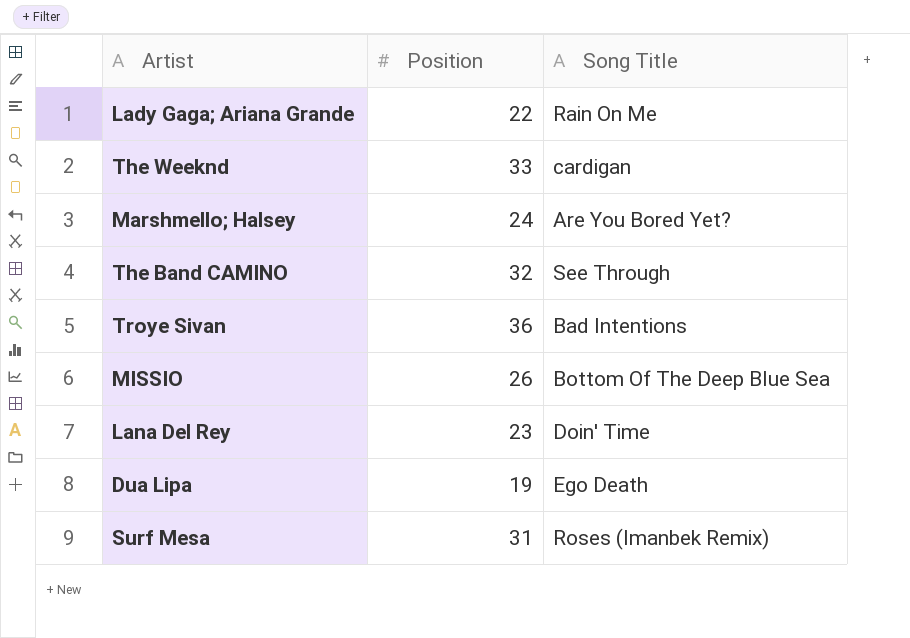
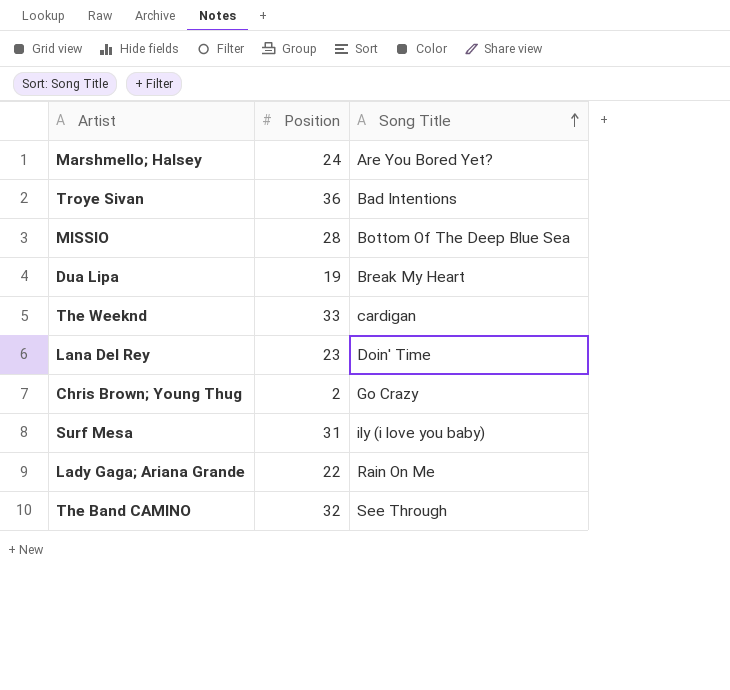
row order: none -> Song Title ascending
MISSIO | Position: 26 -> 28
Dua Lipa | Song Title: Ego Death -> Break My Heart
row Chris Brown; Young Thug: none -> 2 | Go Crazy
Surf Mesa | Song Title: Roses (Imanbek Remix) -> ily (i love you baby)

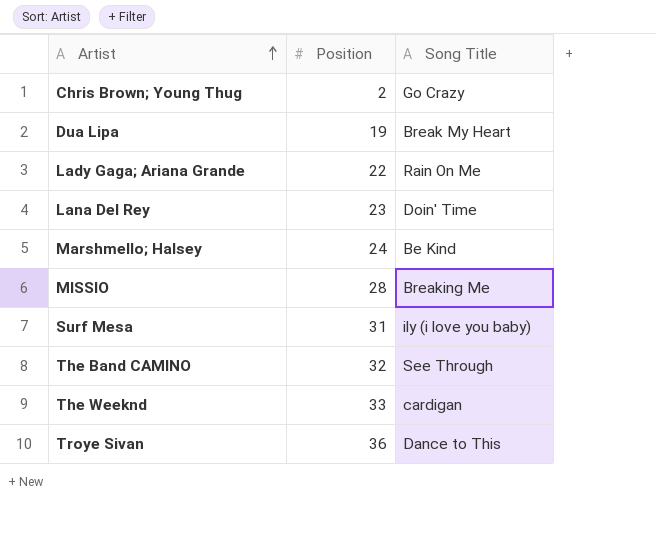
row order: Song Title ascending -> Artist ascending
Marshmello; Halsey | Song Title: Are You Bored Yet? -> Be Kind
MISSIO | Song Title: Bottom Of The Deep Blue Sea -> Breaking Me
Troye Sivan | Song Title: Bad Intentions -> Dance to This

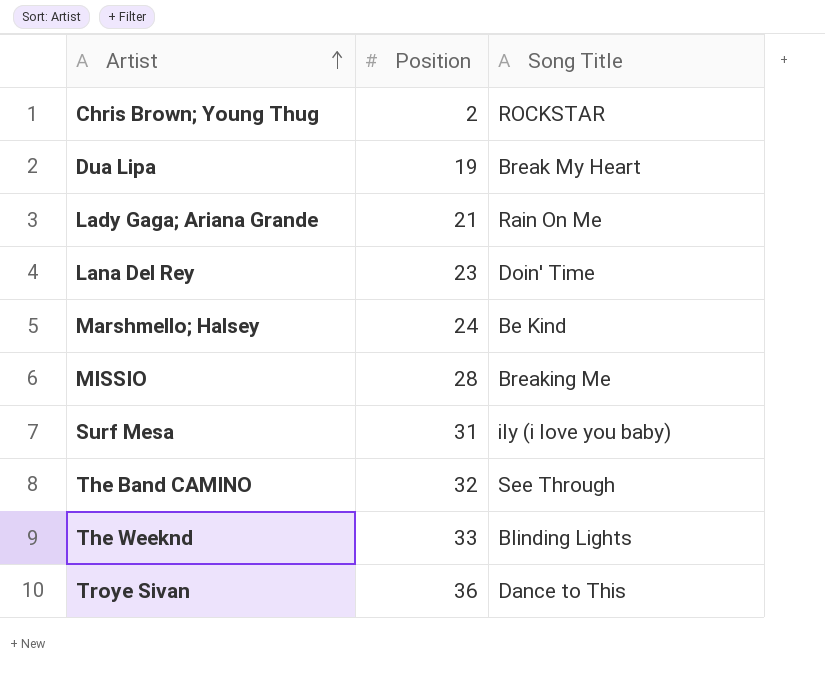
Chris Brown; Young Thug | Song Title: Go Crazy -> ROCKSTAR
Lady Gaga; Ariana Grande | Position: 22 -> 21
The Weeknd | Song Title: cardigan -> Blinding Lights

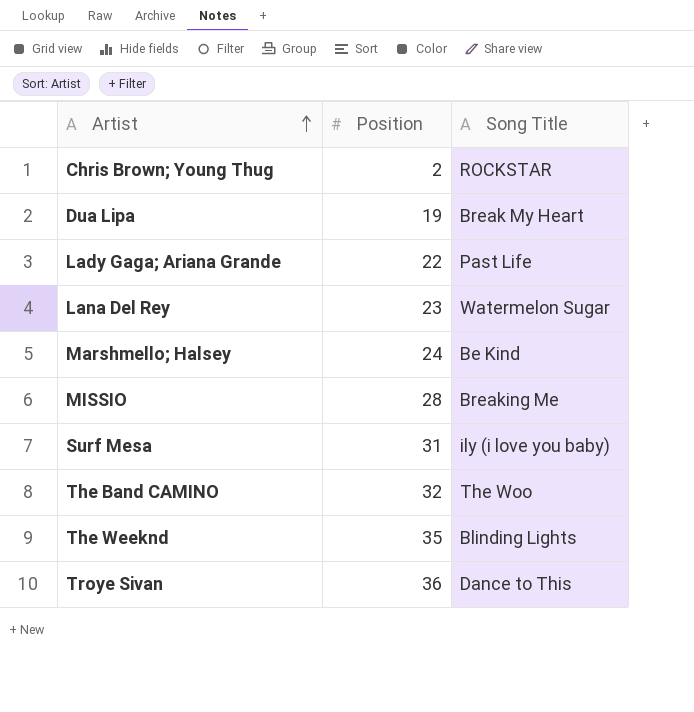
Lady Gaga; Ariana Grande | Position: 21 -> 22
Lady Gaga; Ariana Grande | Song Title: Rain On Me -> Past Life
Lana Del Rey | Song Title: Doin' Time -> Watermelon Sugar
The Band CAMINO | Song Title: See Through -> The Woo
The Weeknd | Position: 33 -> 35

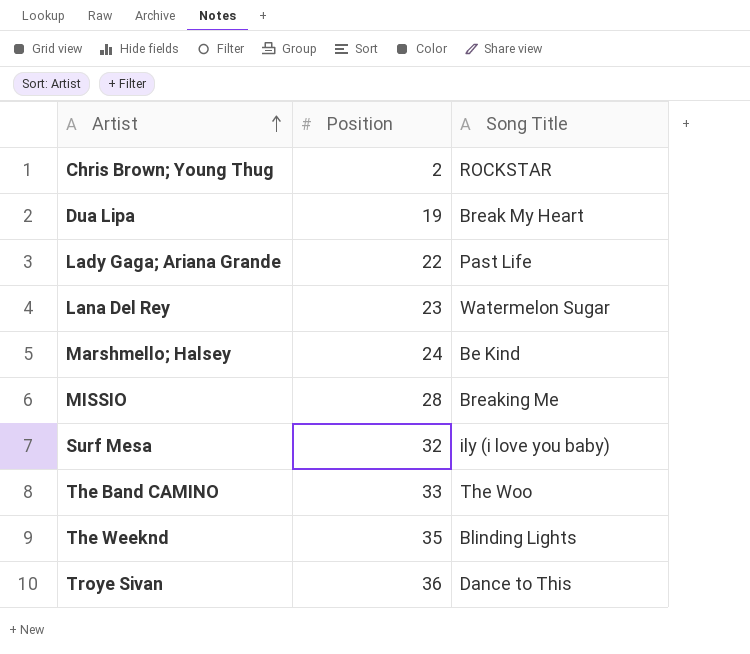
Surf Mesa | Position: 31 -> 32
The Band CAMINO | Position: 32 -> 33

